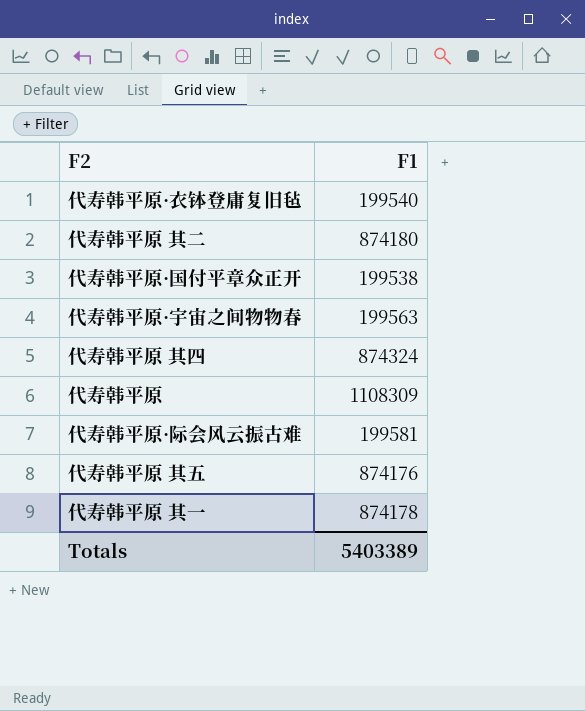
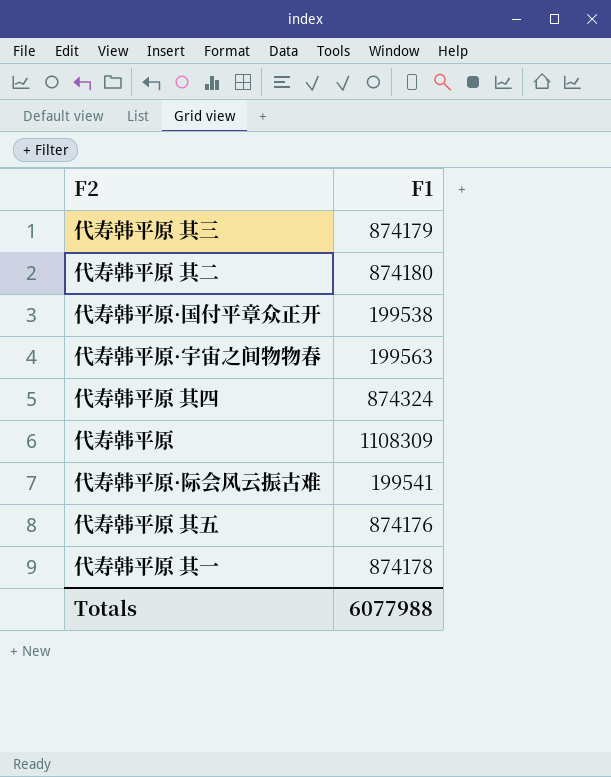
row 代寿韩平原·衣钵登庸复旧毡: 199540 -> none
row 代寿韩平原 其三: none -> 874179
代寿韩平原·际会风云振古难 | F1: 199581 -> 199541
Totals | F1: 5403389 -> 6077988

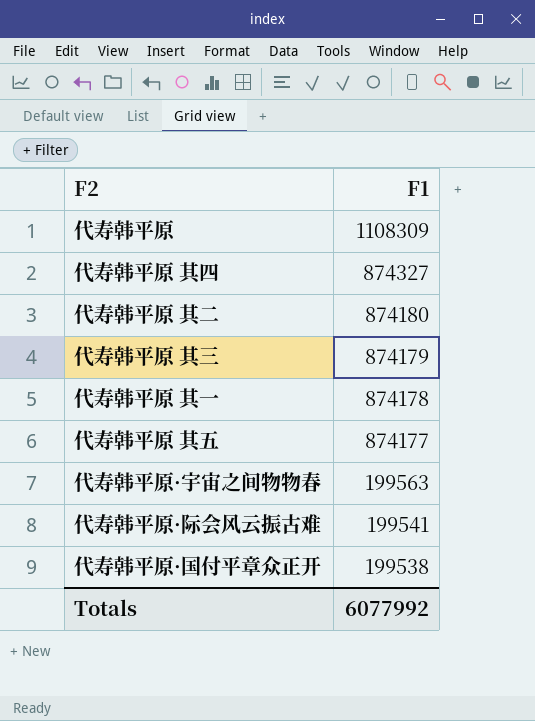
row order: none -> F1 descending
代寿韩平原 其四 | F1: 874324 -> 874327
代寿韩平原 其五 | F1: 874176 -> 874177
Totals | F1: 6077988 -> 6077992

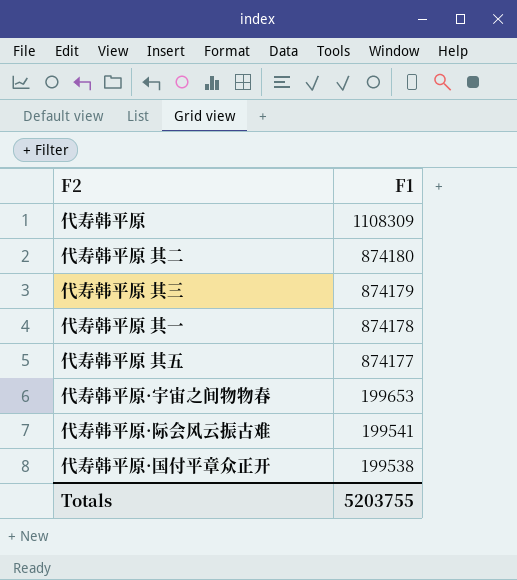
row 代寿韩平原 其四: 874327 -> none
代寿韩平原·宇宙之间物物春 | F1: 199563 -> 199653
Totals | F1: 6077992 -> 5203755

